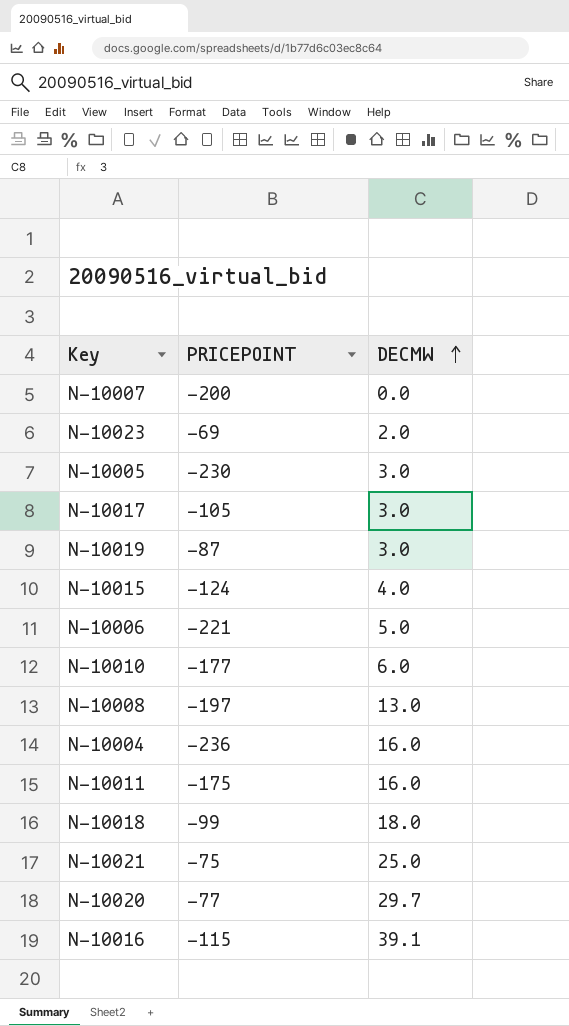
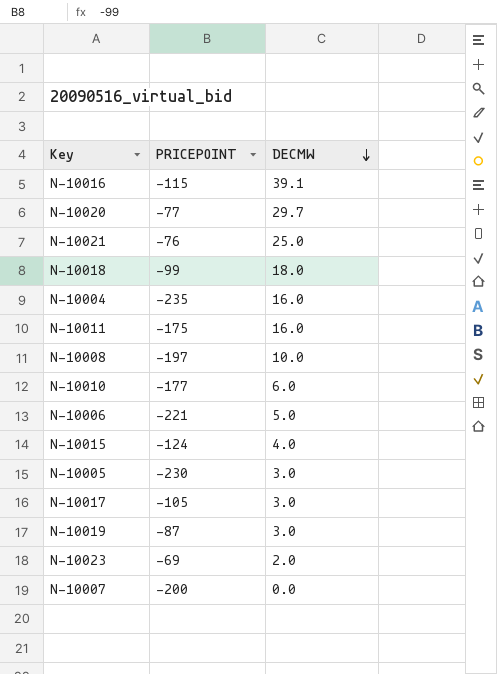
row order: DECMW ascending -> DECMW descending
N-10021 | PRICEPOINT: -75 -> -76
N-10004 | PRICEPOINT: -236 -> -235
N-10008 | DECMW: 13.0 -> 10.0

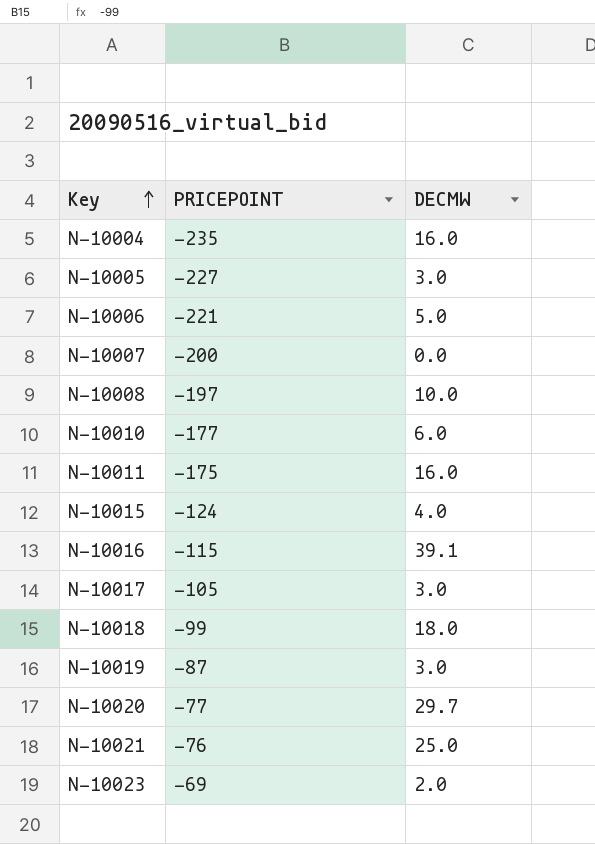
row order: DECMW descending -> Key ascending
N-10005 | PRICEPOINT: -230 -> -227

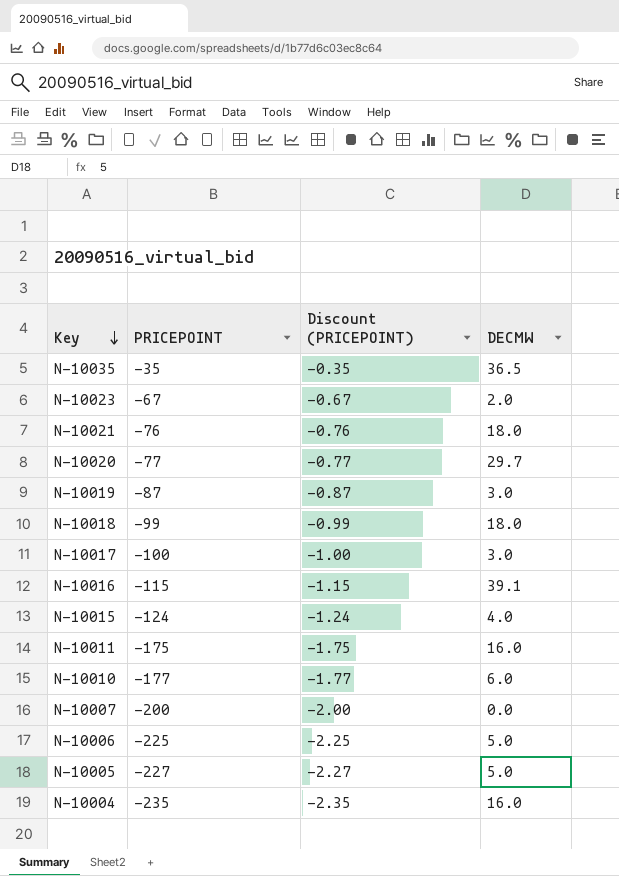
row order: Key ascending -> Key descending
column Discount (PRICEPOINT) | formula: none -> [PRICEPOINT] * 0.01
row N-10008: -197 | 10.0 -> none
row N-10035: none -> -35 | -0.35 | 36.5
N-10023 | PRICEPOINT: -69 -> -67
N-10021 | DECMW: 25.0 -> 18.0
N-10017 | PRICEPOINT: -105 -> -100
N-10006 | PRICEPOINT: -221 -> -225
N-10005 | DECMW: 3.0 -> 5.0

